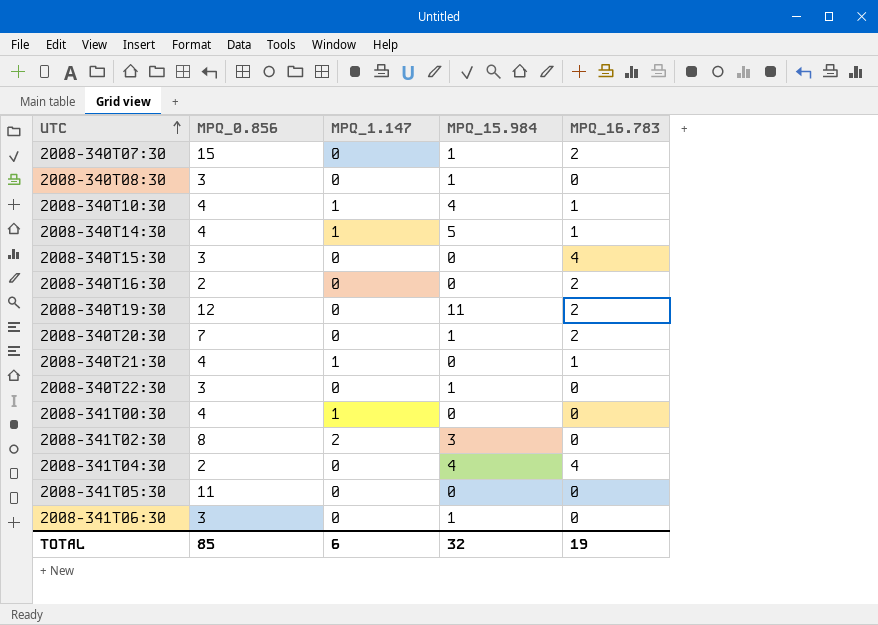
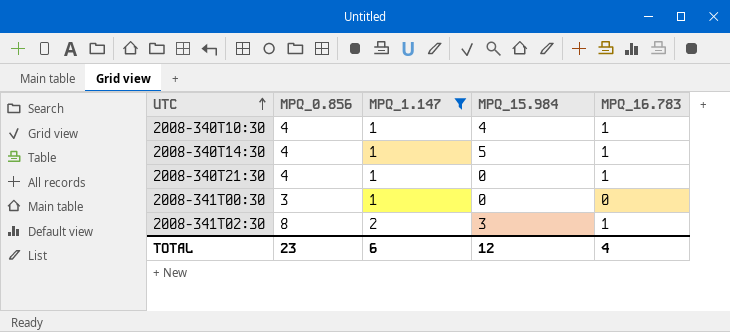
filter: none -> MPQ_1.147 != 0
2008-341T00:30 | MPQ_0.856: 4 -> 3
2008-341T02:30 | MPQ_16.783: 0 -> 1
TOTAL | MPQ_0.856: 85 -> 23
TOTAL | MPQ_15.984: 32 -> 12
TOTAL | MPQ_16.783: 19 -> 4

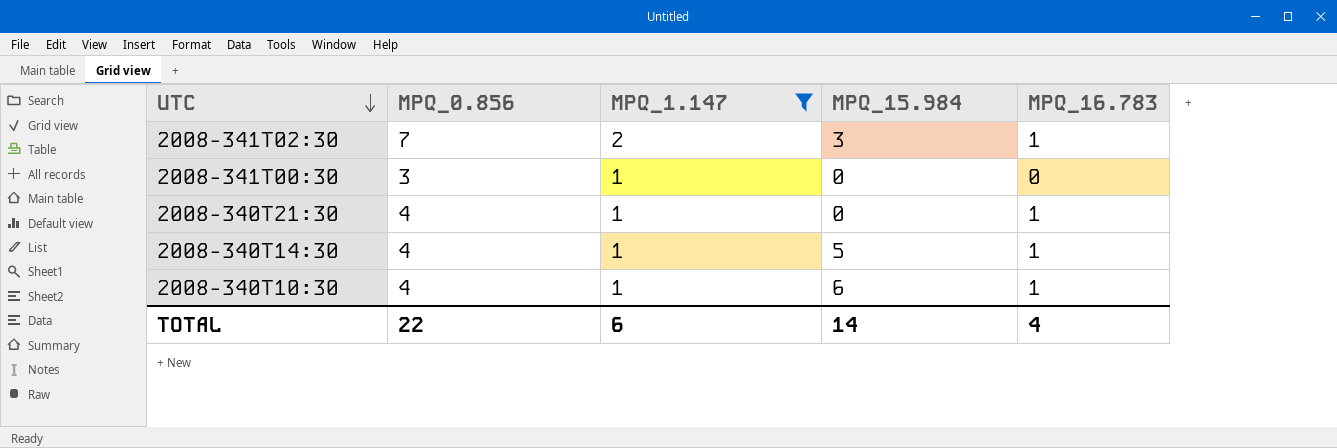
row order: UTC ascending -> UTC descending
2008-341T02:30 | MPQ_0.856: 8 -> 7
2008-340T10:30 | MPQ_15.984: 4 -> 6
TOTAL | MPQ_0.856: 23 -> 22
TOTAL | MPQ_15.984: 12 -> 14

